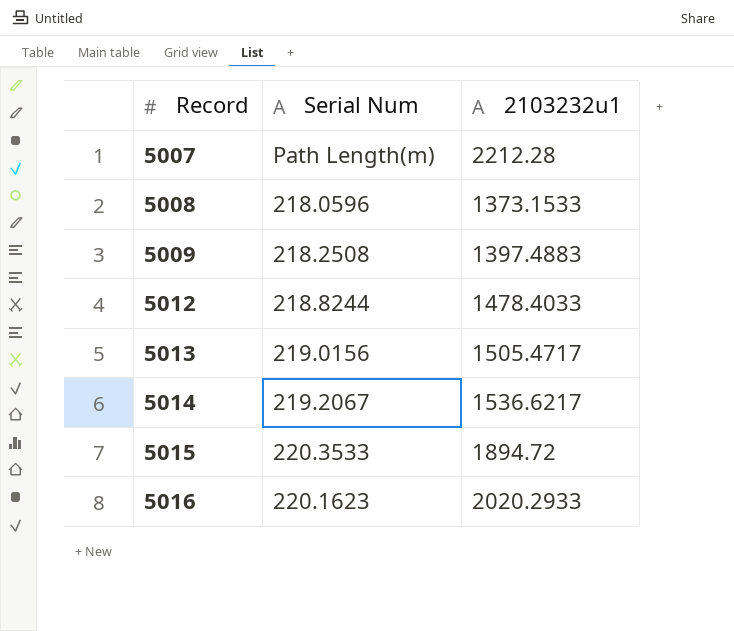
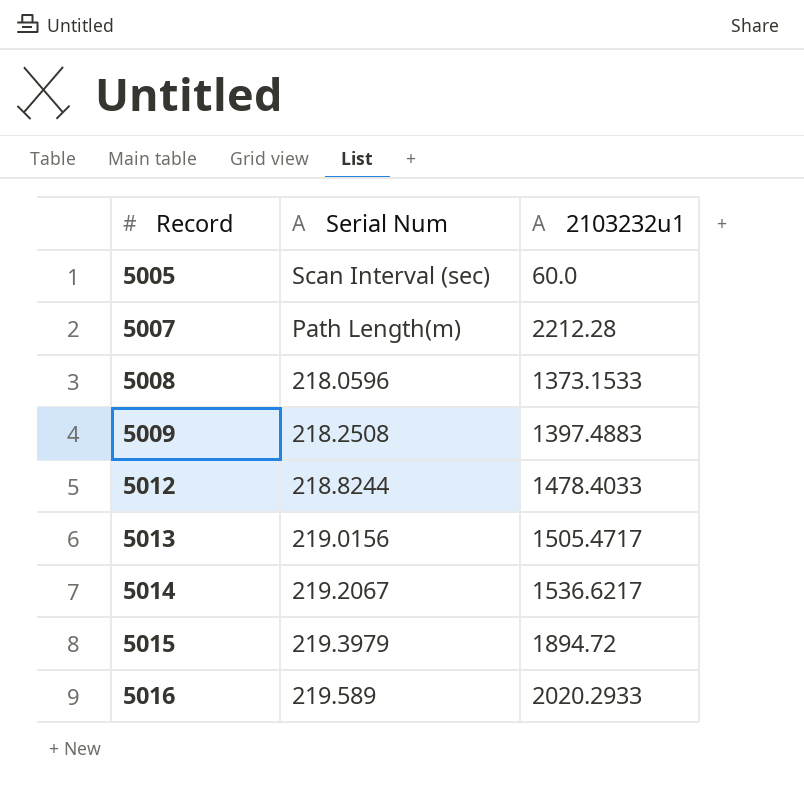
row 5005: none -> Scan Interval (sec) | 60.0
5015 | Serial Num: 220.3533 -> 219.3979
5016 | Serial Num: 220.1623 -> 219.589

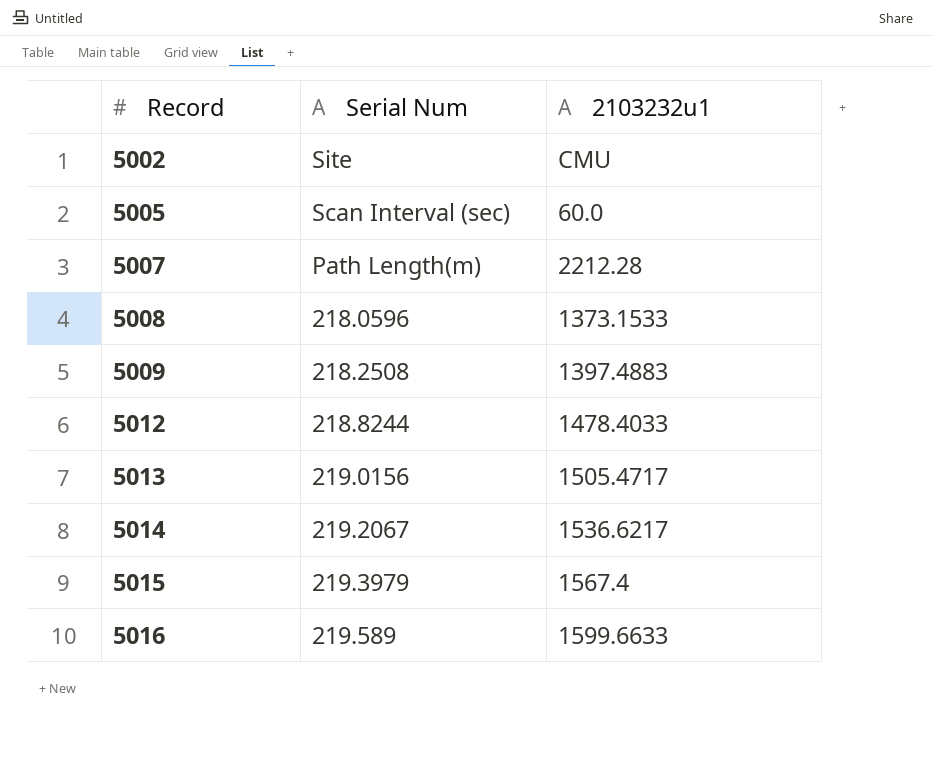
row 5002: none -> Site | CMU
5015 | 2103232u1: 1894.72 -> 1567.4
5016 | 2103232u1: 2020.2933 -> 1599.6633

